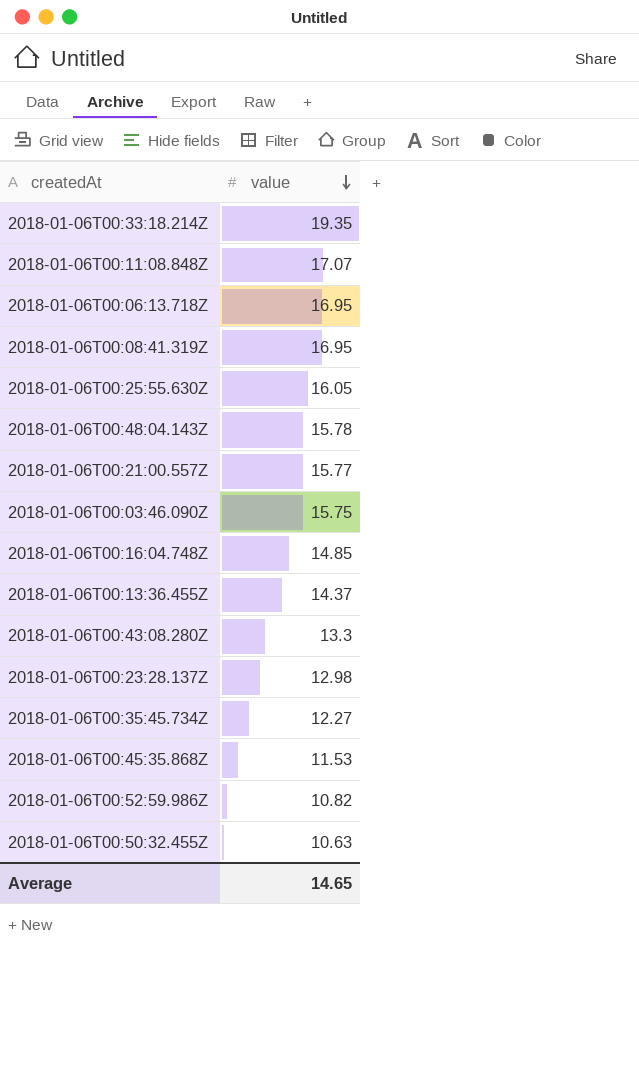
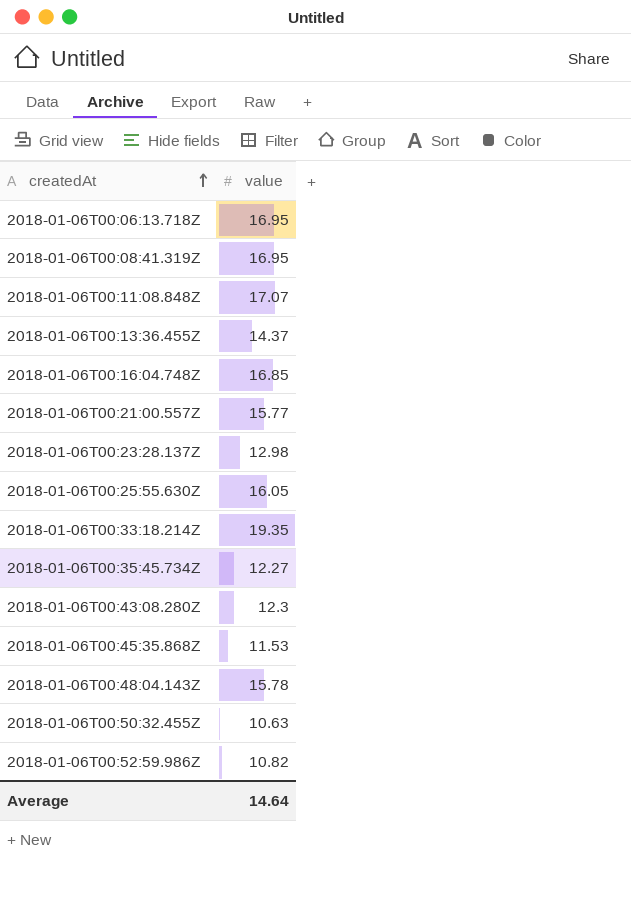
row order: value descending -> createdAt ascending
row 2018-01-06T00:03:46.090Z: 15.75 -> none
2018-01-06T00:16:04.748Z | value: 14.85 -> 16.85
2018-01-06T00:43:08.280Z | value: 13.3 -> 12.3
Average | value: 14.65 -> 14.64

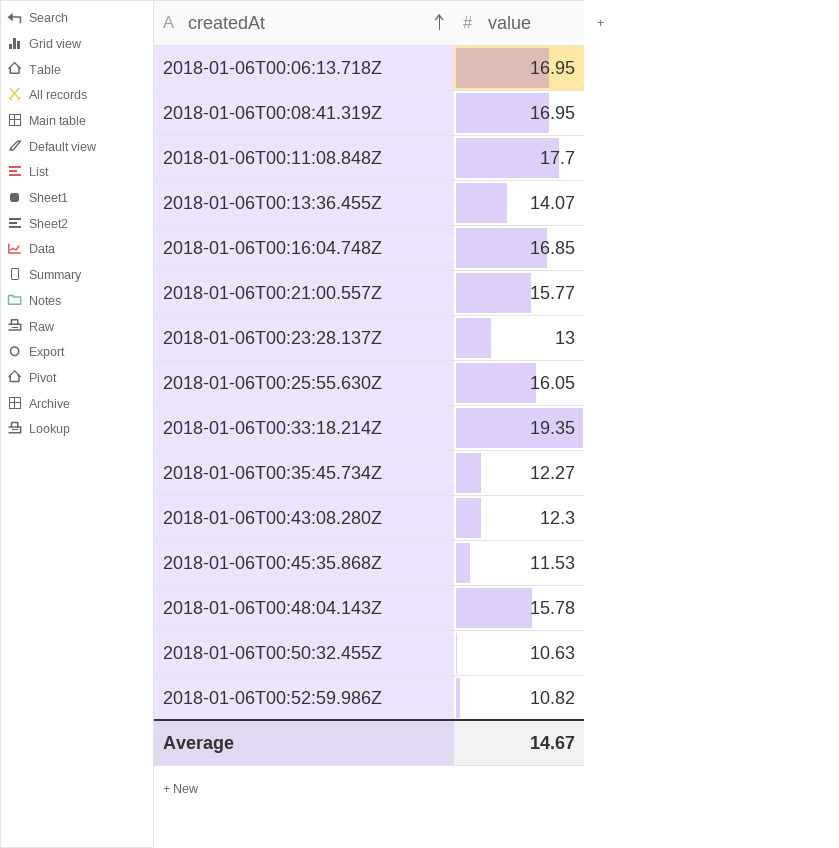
2018-01-06T00:11:08.848Z | value: 17.07 -> 17.7
2018-01-06T00:13:36.455Z | value: 14.37 -> 14.07
2018-01-06T00:23:28.137Z | value: 12.98 -> 13
Average | value: 14.64 -> 14.67

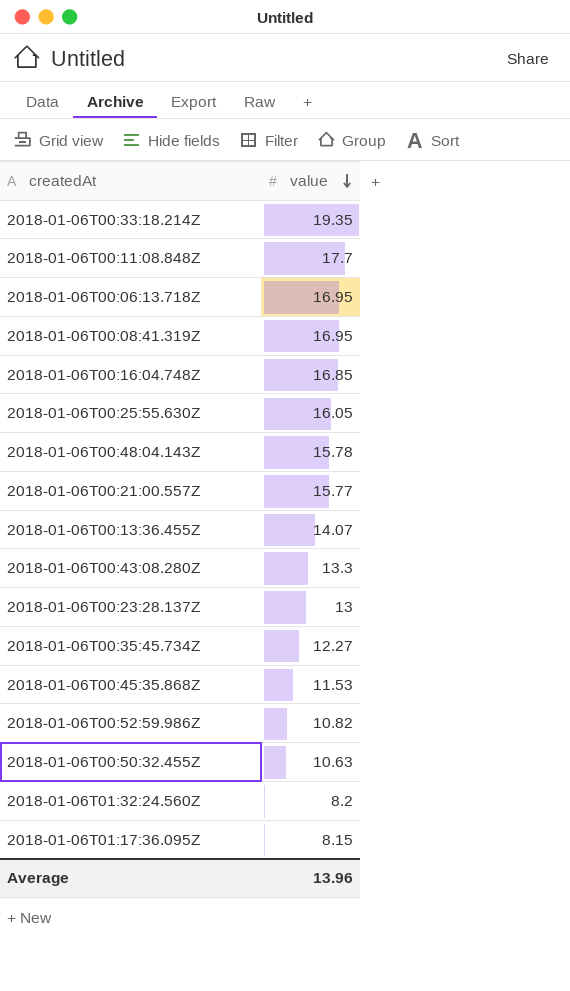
row order: createdAt ascending -> value descending
2018-01-06T00:43:08.280Z | value: 12.3 -> 13.3
row 2018-01-06T01:32:24.560Z: none -> 8.2
row 2018-01-06T01:17:36.095Z: none -> 8.15
Average | value: 14.67 -> 13.96

